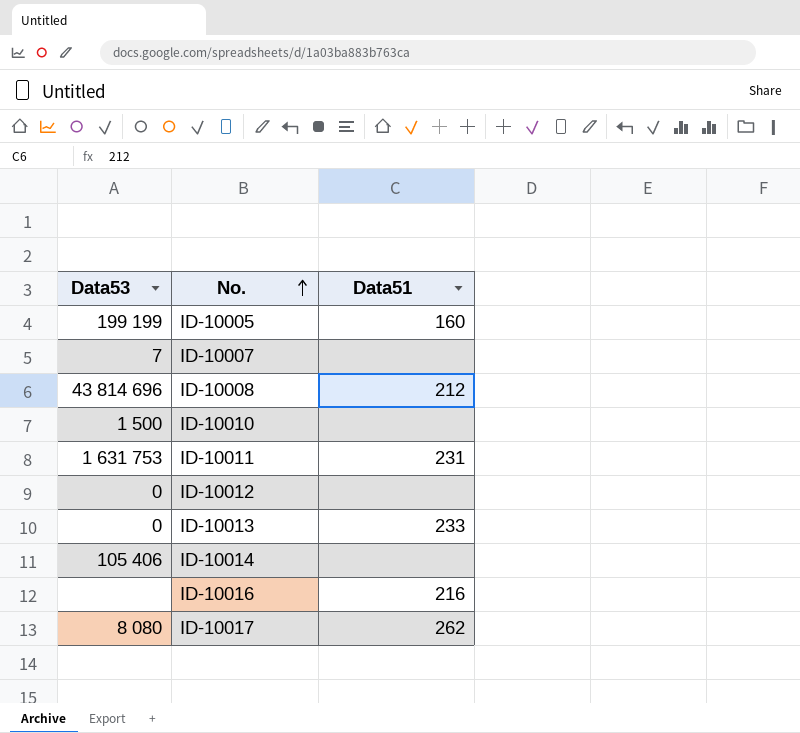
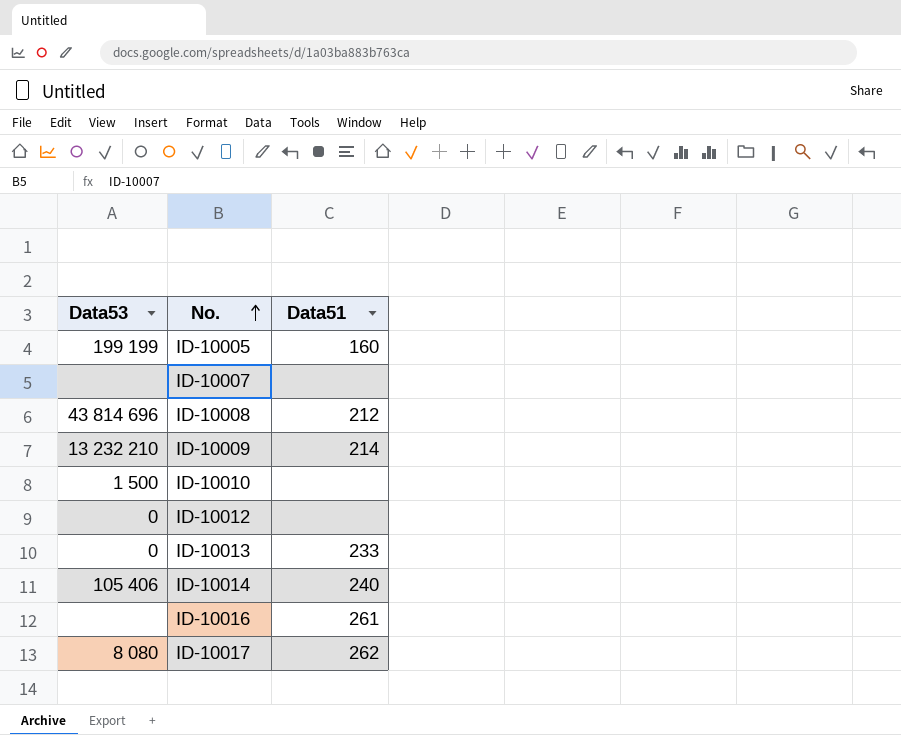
row ID-10011: 1 631 753 | 231 -> none
ID-10007 | Data53: 7 -> none
row ID-10009: none -> 13 232 210 | 214
ID-10014 | Data51: none -> 240
ID-10016 | Data51: 216 -> 261

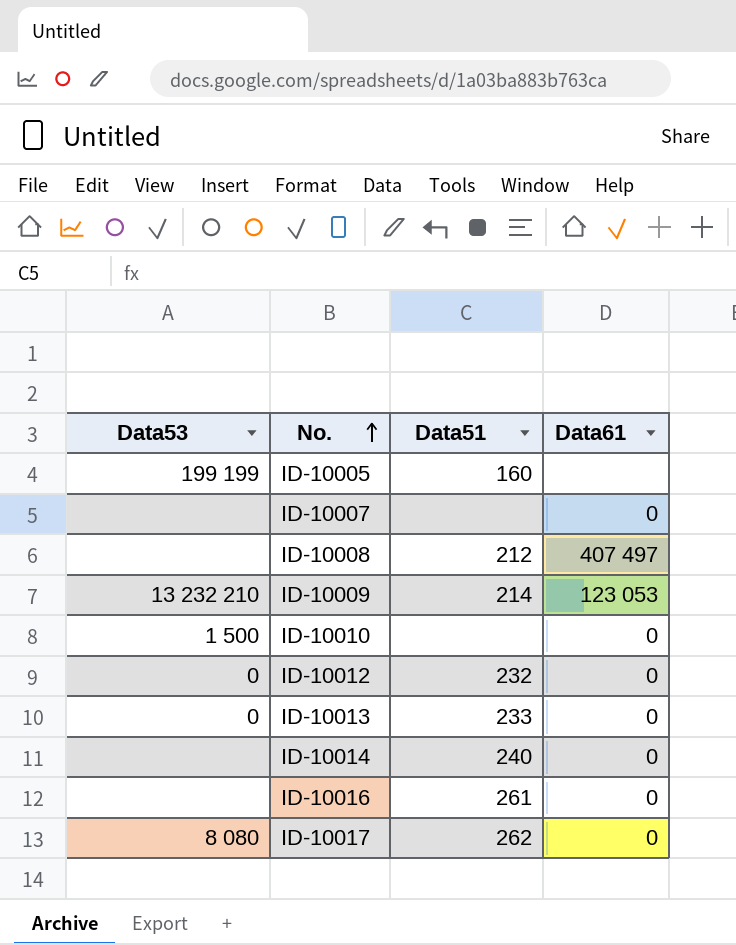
column Data61 | position: none -> 4
ID-10008 | Data53: 43 814 696 -> none
ID-10012 | Data51: none -> 232
ID-10014 | Data53: 105 406 -> none

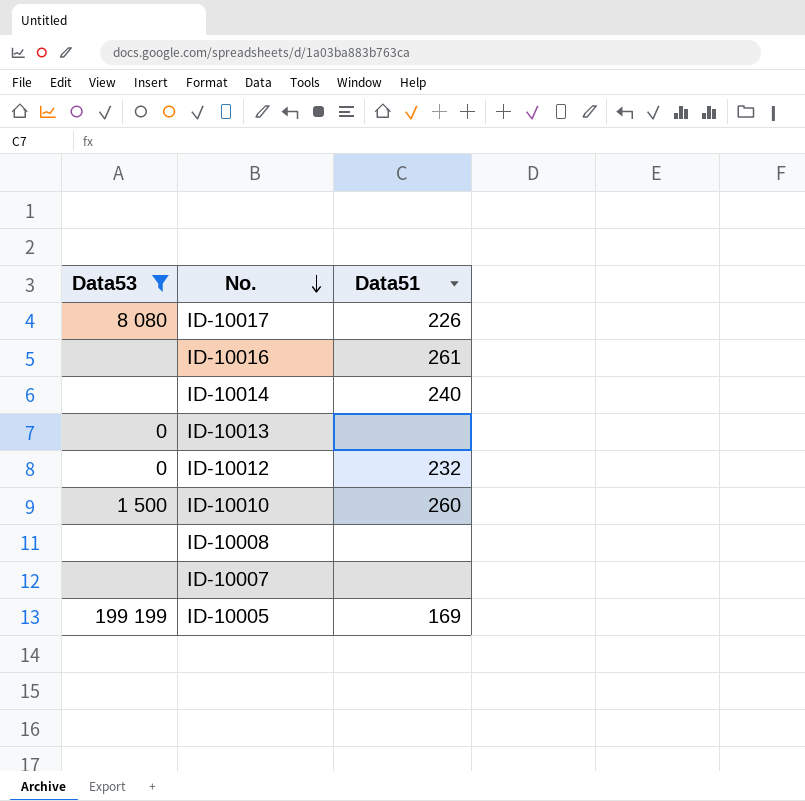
filter: none -> Data53 != 13 232 210
row order: No. ascending -> No. descending
column Data61 | position: 4 -> none
ID-10017 | Data51: 262 -> 226
ID-10013 | Data51: 233 -> none
ID-10010 | Data51: none -> 260
ID-10008 | Data51: 212 -> none
ID-10005 | Data51: 160 -> 169

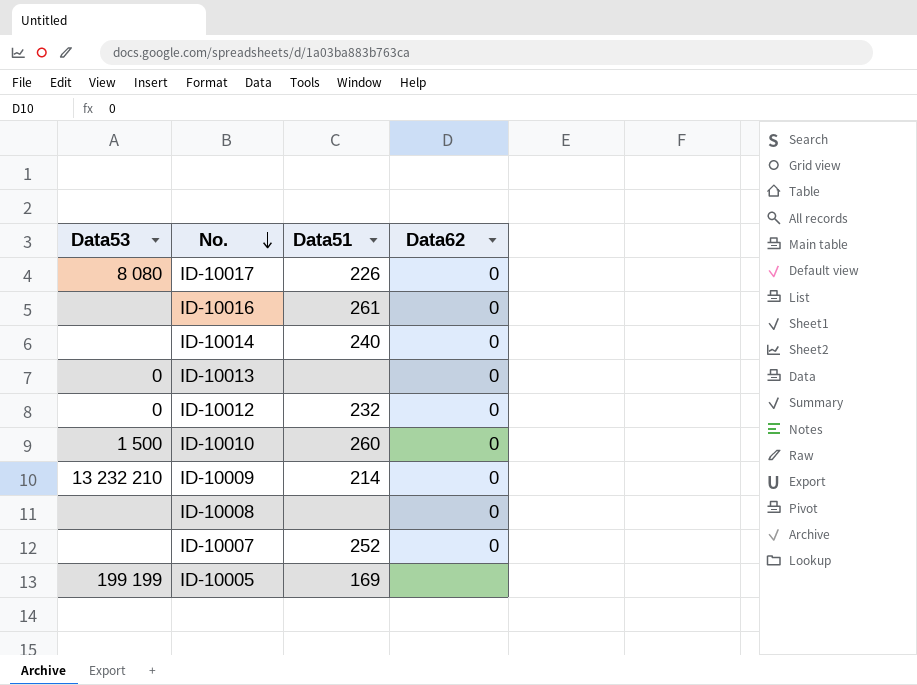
filter: Data53 != 13 232 210 -> none
column Data62 | position: none -> 4
ID-10007 | Data51: none -> 252

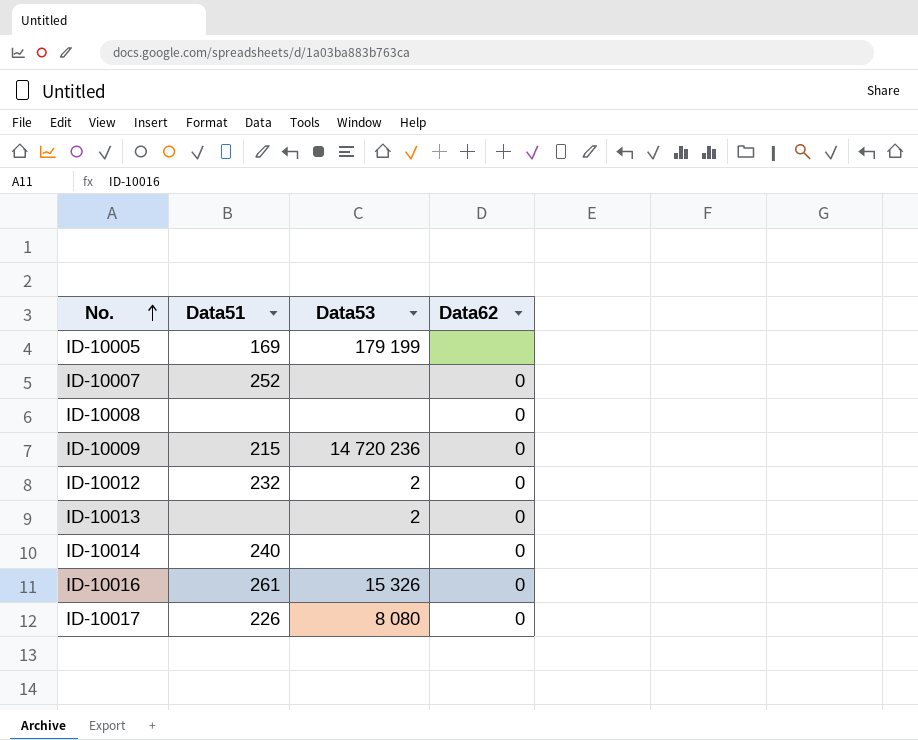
row order: No. descending -> No. ascending
column Data53 | position: 1 -> 3
row ID-10010: 1 500 | 260 | 0 -> none
ID-10005 | Data53: 199 199 -> 179 199
ID-10009 | Data51: 214 -> 215
ID-10009 | Data53: 13 232 210 -> 14 720 236
ID-10012 | Data53: 0 -> 2
ID-10013 | Data53: 0 -> 2
ID-10016 | Data53: none -> 15 326

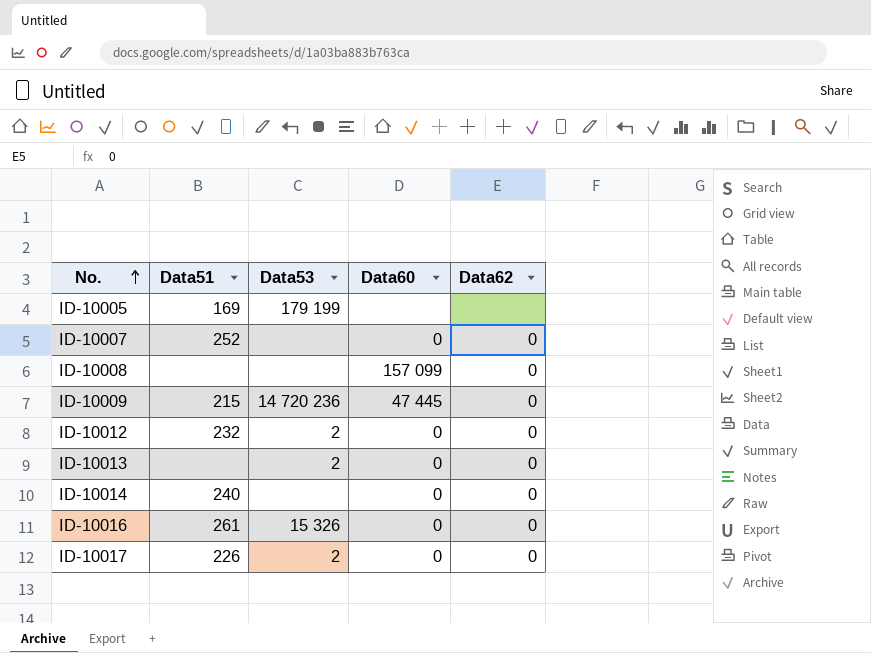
column Data60 | position: none -> 4
ID-10017 | Data53: 8 080 -> 2

